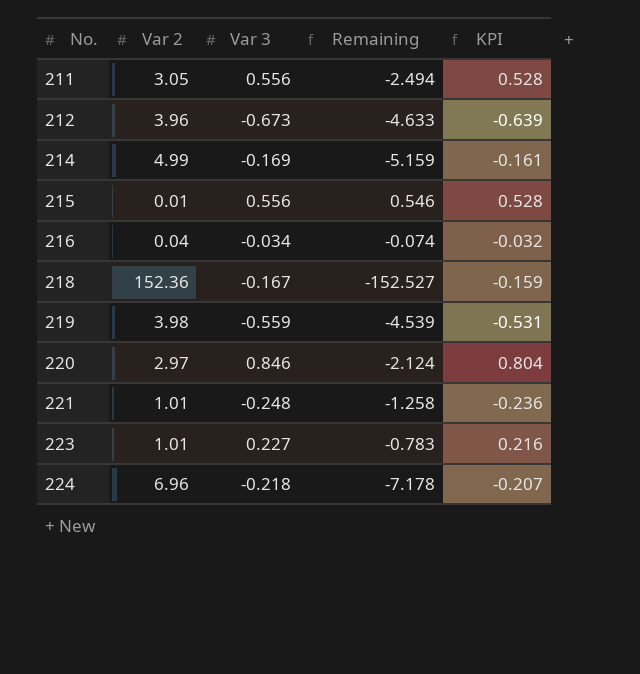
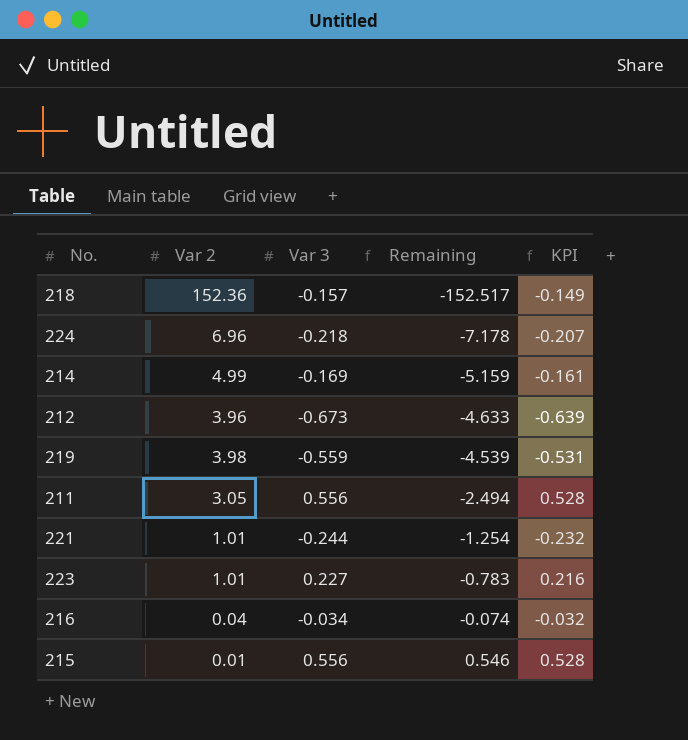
row order: No. ascending -> Remaining ascending
row 220: 2.97 | 0.846 | -2.124 | 0.804 -> none
218 | Var 3: -0.167 -> -0.157
218 | Remaining: -152.527 -> -152.517
218 | KPI: -0.159 -> -0.149
221 | Var 3: -0.248 -> -0.244
221 | Remaining: -1.258 -> -1.254
221 | KPI: -0.236 -> -0.232

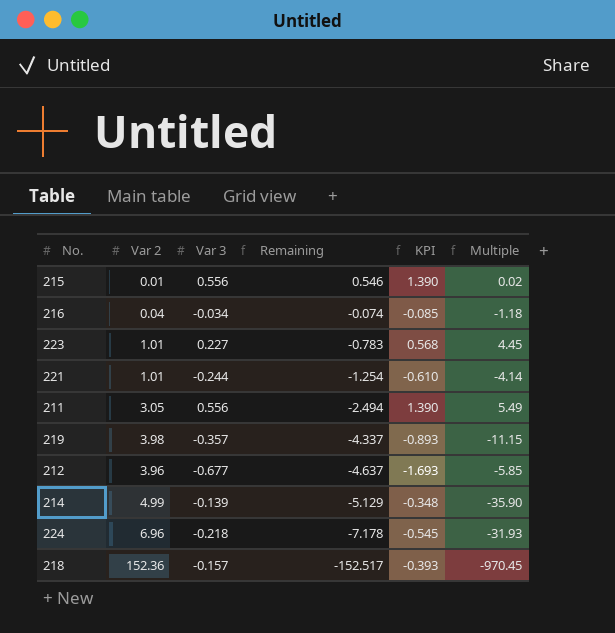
row order: Remaining ascending -> Remaining descending
column KPI | formula: [Var 3] * 0.95 -> [Var 3] * 2.5
column Multiple | formula: none -> [Var 2] / [Var 3]
219 | Var 3: -0.559 -> -0.357
219 | Remaining: -4.539 -> -4.337
212 | Var 3: -0.673 -> -0.677
212 | Remaining: -4.633 -> -4.637
214 | Var 3: -0.169 -> -0.139
214 | Remaining: -5.159 -> -5.129

